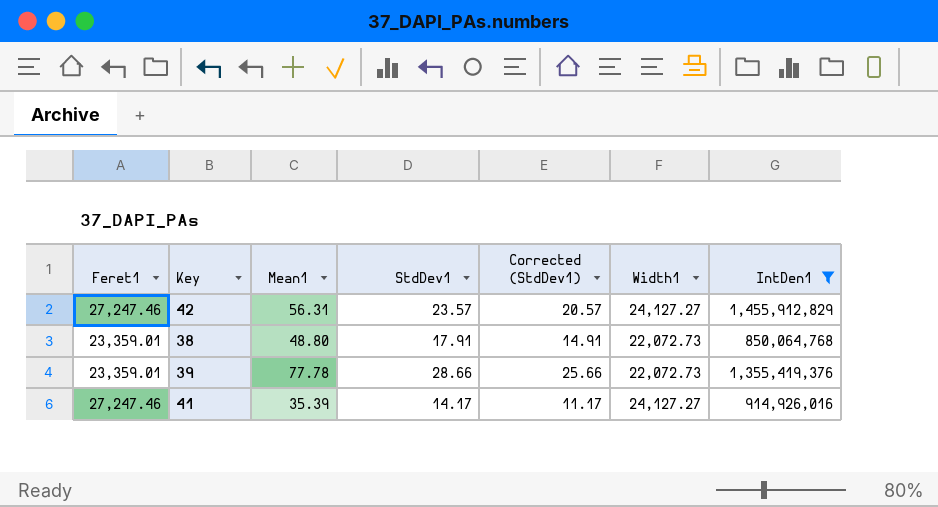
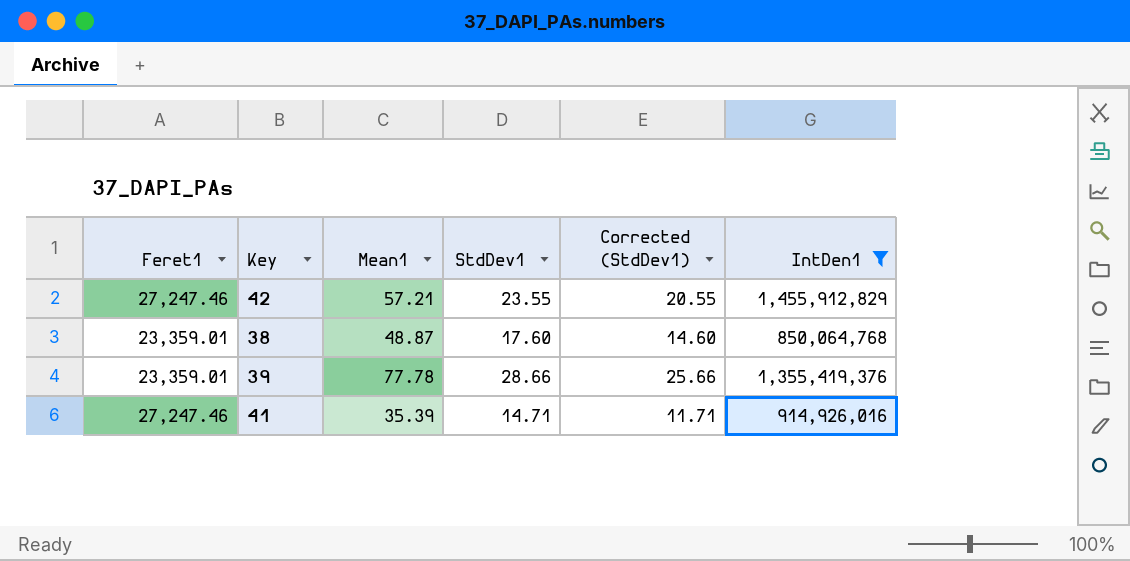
column Width1 | position: 6 -> none
42 | Mean1: 56.31 -> 57.21
42 | StdDev1: 23.57 -> 23.55
42 | Corrected (StdDev1): 20.57 -> 20.55
38 | Mean1: 48.80 -> 48.87
38 | StdDev1: 17.91 -> 17.60
38 | Corrected (StdDev1): 14.91 -> 14.60
41 | StdDev1: 14.17 -> 14.71
41 | Corrected (StdDev1): 11.17 -> 11.71

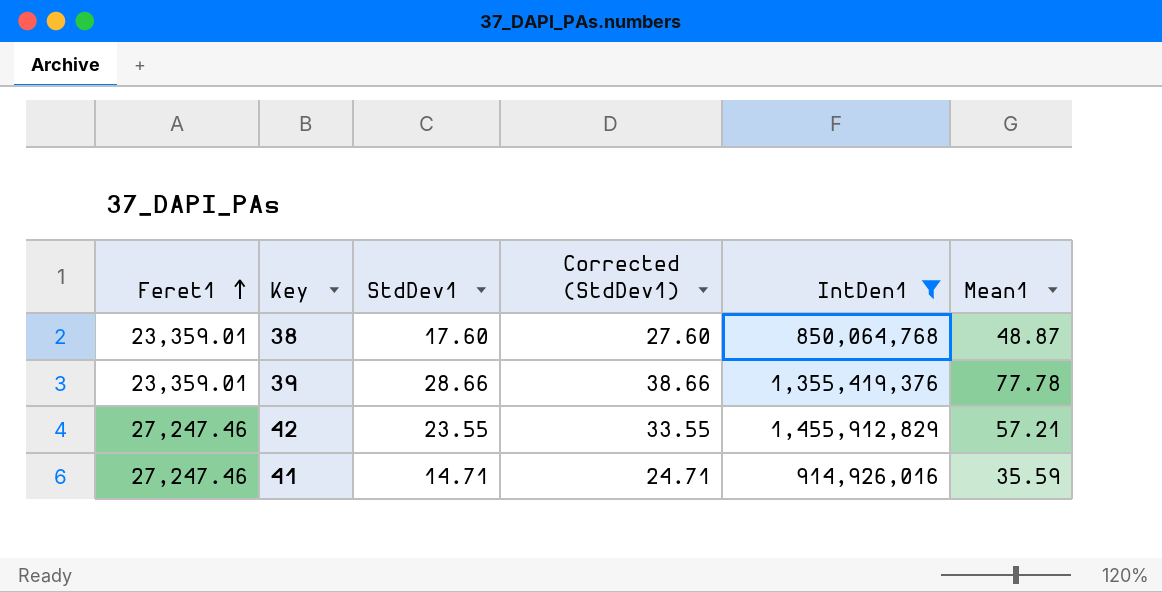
row order: none -> Feret1 ascending
column Corrected (StdDev1) | formula: [StdDev1] - 3 -> [StdDev1] + 10
column Mean1 | position: 3 -> 6
41 | Mean1: 35.39 -> 35.59

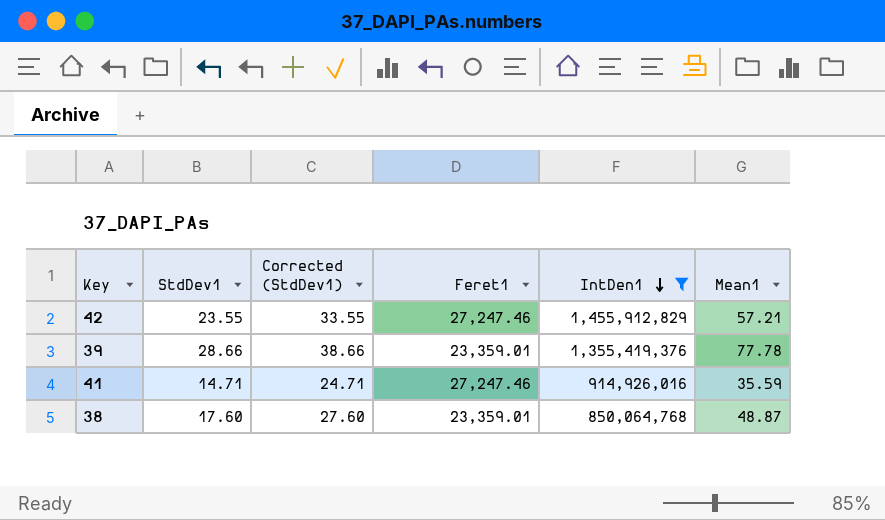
row order: Feret1 ascending -> IntDen1 descending
column Feret1 | position: 1 -> 4

